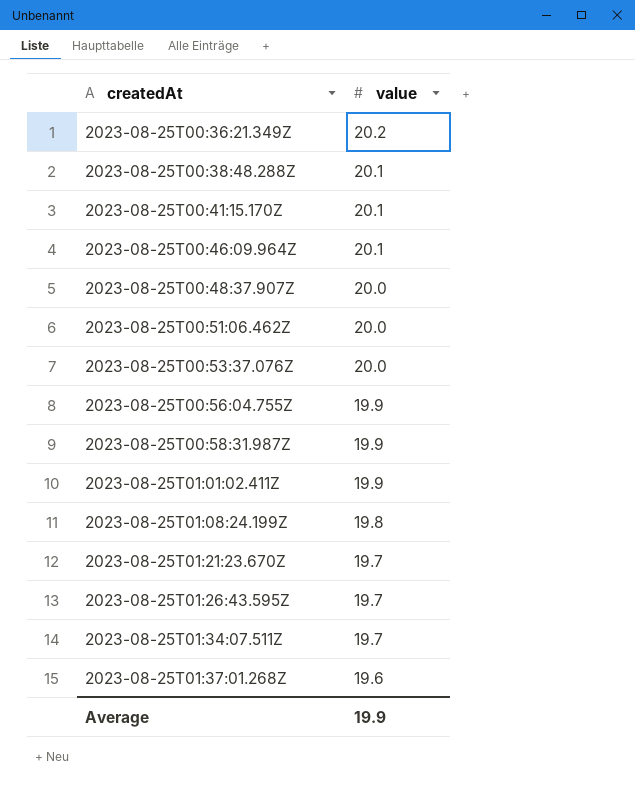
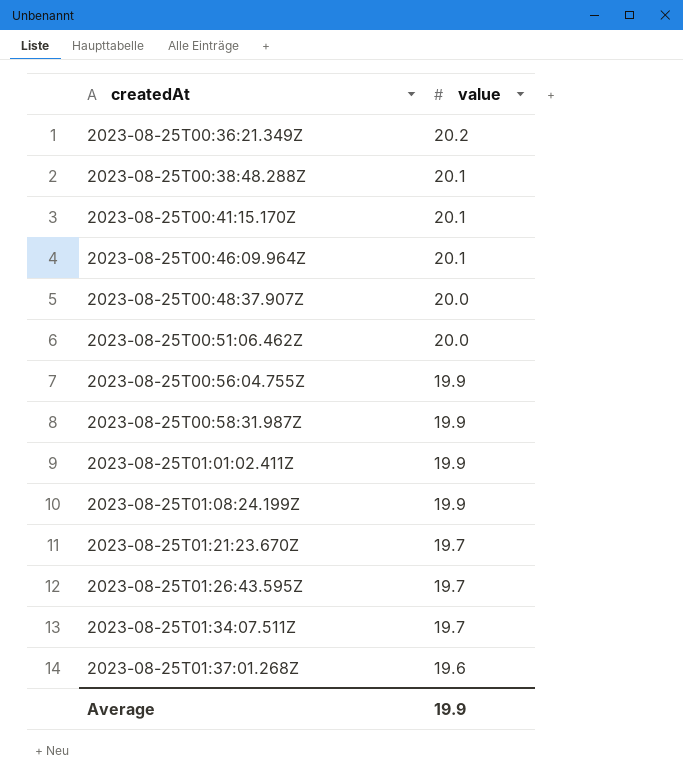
row 2023-08-25T00:53:37.076Z: 20.0 -> none
2023-08-25T01:08:24.199Z | value: 19.8 -> 19.9

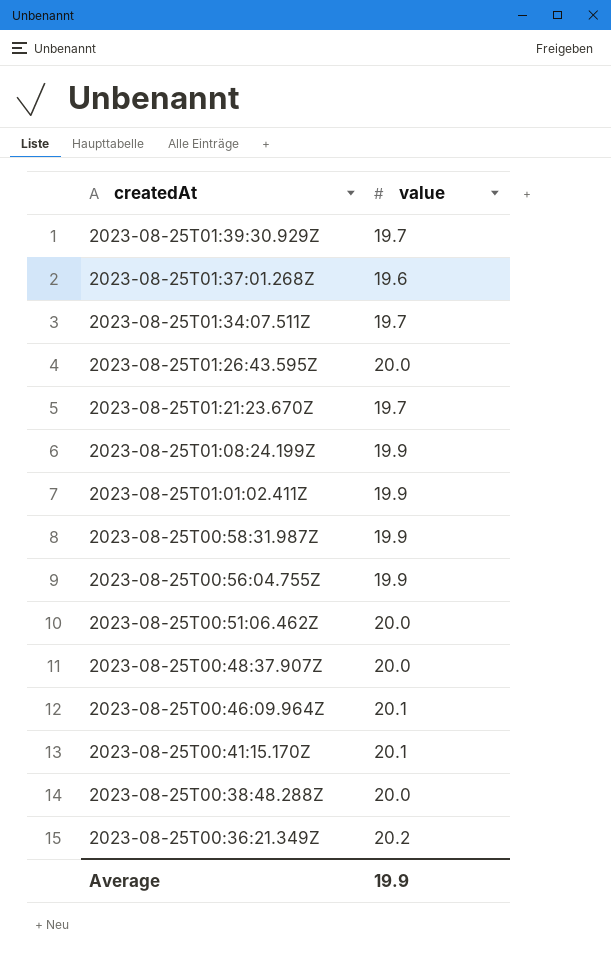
row order: createdAt ascending -> createdAt descending
row 2023-08-25T01:39:30.929Z: none -> 19.7
2023-08-25T01:26:43.595Z | value: 19.7 -> 20.0
2023-08-25T00:38:48.288Z | value: 20.1 -> 20.0

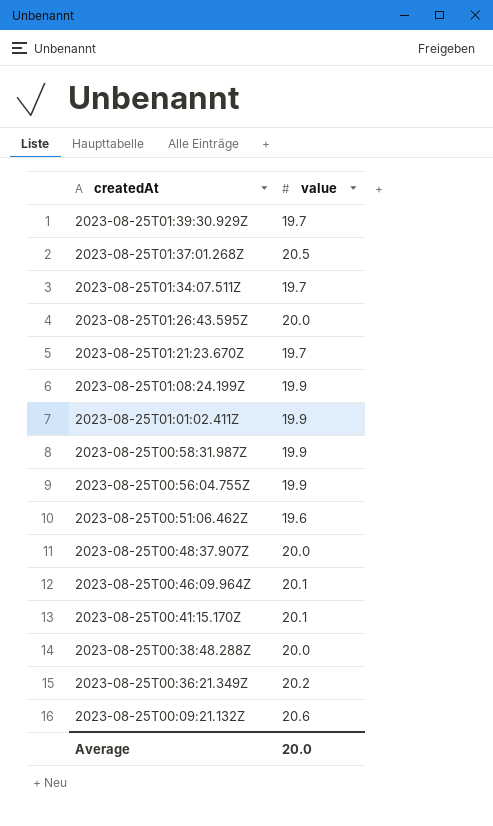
2023-08-25T01:37:01.268Z | value: 19.6 -> 20.5
2023-08-25T00:51:06.462Z | value: 20.0 -> 19.6
row 2023-08-25T00:09:21.132Z: none -> 20.6
Average | value: 19.9 -> 20.0

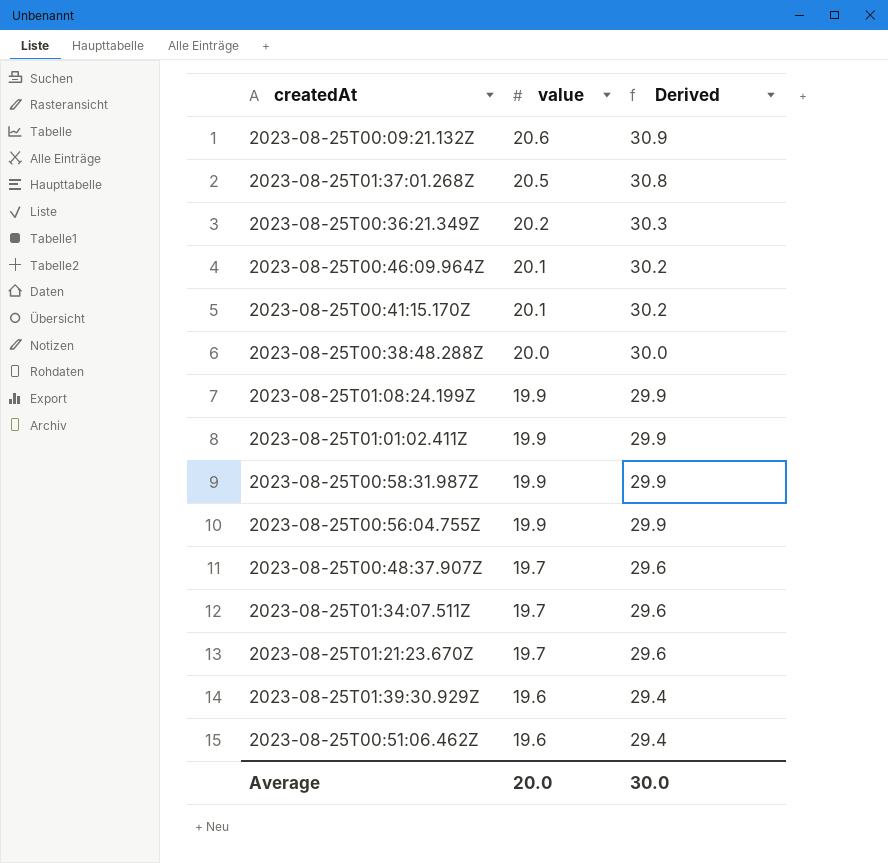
row order: createdAt descending -> value descending
column Derived | formula: none -> [value] * 1.5
row 2023-08-25T01:26:43.595Z: 20.0 -> none
2023-08-25T00:48:37.907Z | value: 20.0 -> 19.7
2023-08-25T01:39:30.929Z | value: 19.7 -> 19.6

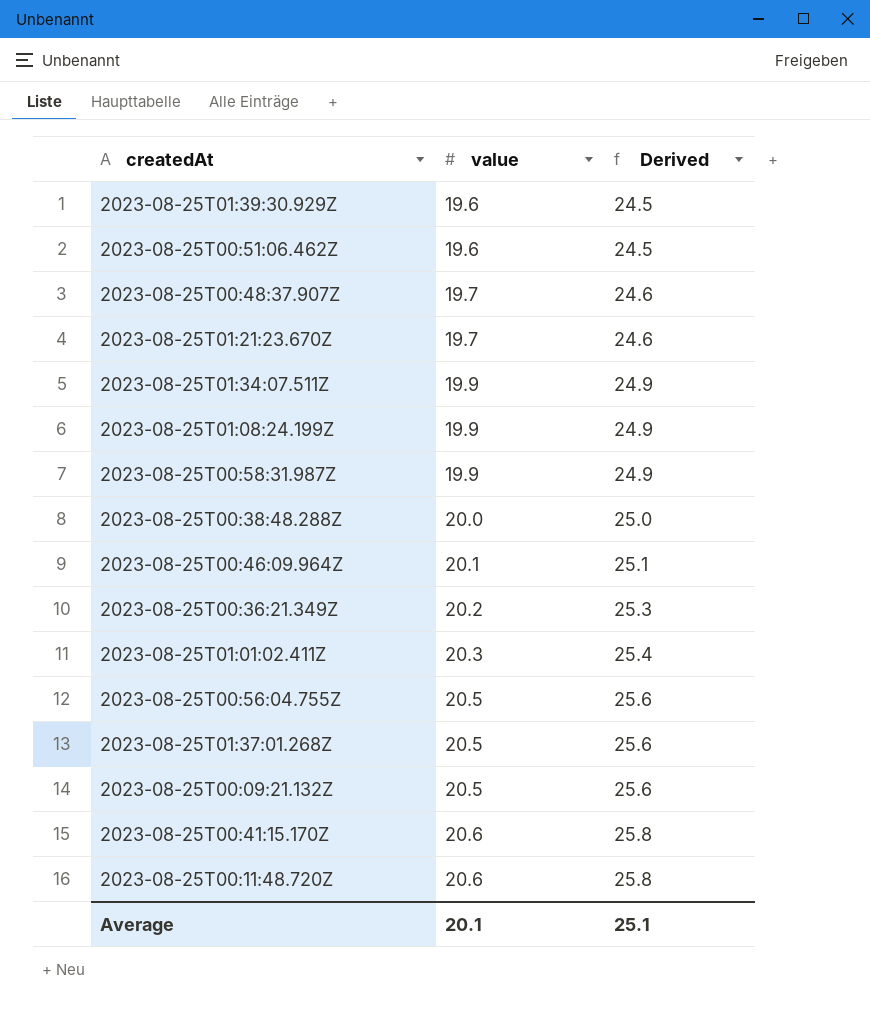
row order: value descending -> value ascending
column Derived | formula: [value] * 1.5 -> [value] * 1.25
2023-08-25T01:34:07.511Z | value: 19.7 -> 19.9
2023-08-25T01:01:02.411Z | value: 19.9 -> 20.3
2023-08-25T00:56:04.755Z | value: 19.9 -> 20.5
2023-08-25T00:09:21.132Z | value: 20.6 -> 20.5
2023-08-25T00:41:15.170Z | value: 20.1 -> 20.6
row 2023-08-25T00:11:48.720Z: none -> 20.6 | 25.8
Average | value: 20.0 -> 20.1
Average | Derived: 30.0 -> 25.1

